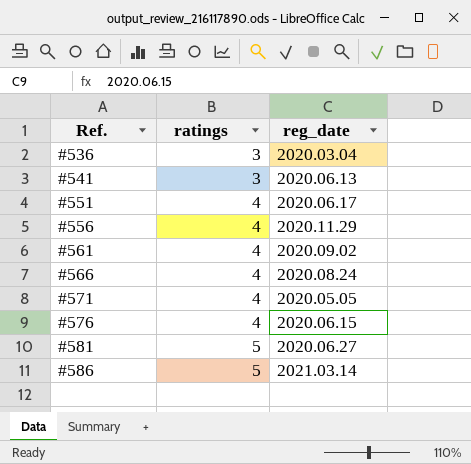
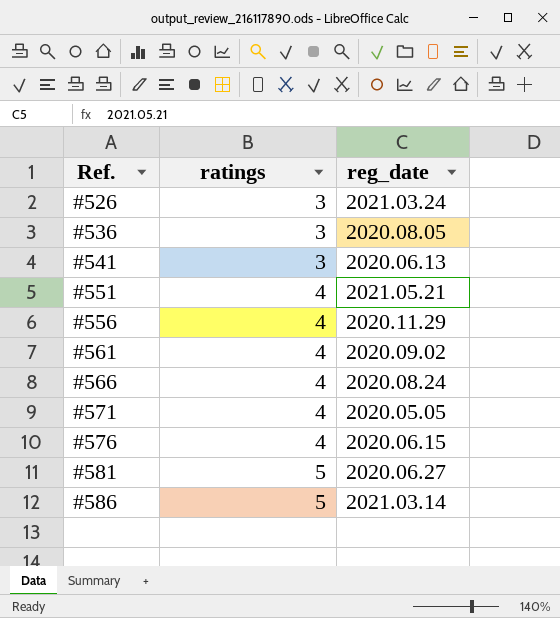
row #526: none -> 3 | 2021.03.24
#536 | reg_date: 2020.03.04 -> 2020.08.05
#551 | reg_date: 2020.06.17 -> 2021.05.21

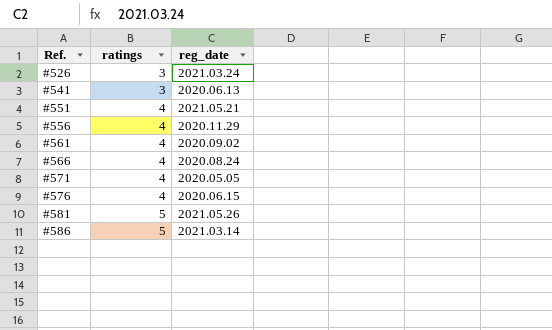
row #536: 3 | 2020.08.05 -> none
#581 | reg_date: 2020.06.27 -> 2021.05.26

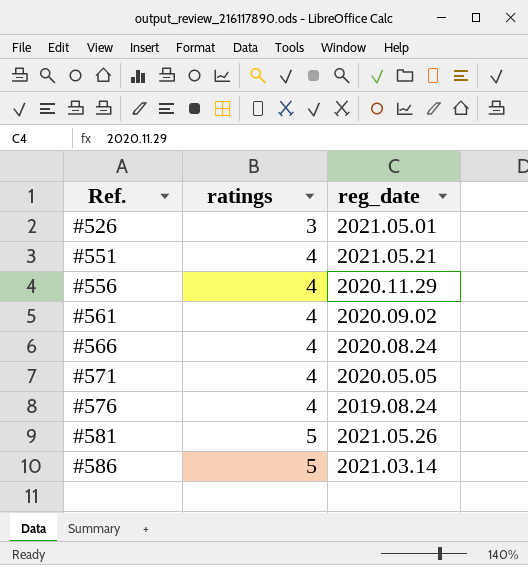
row #541: 3 | 2020.06.13 -> none
#526 | reg_date: 2021.03.24 -> 2021.05.01
#576 | reg_date: 2020.06.15 -> 2019.08.24

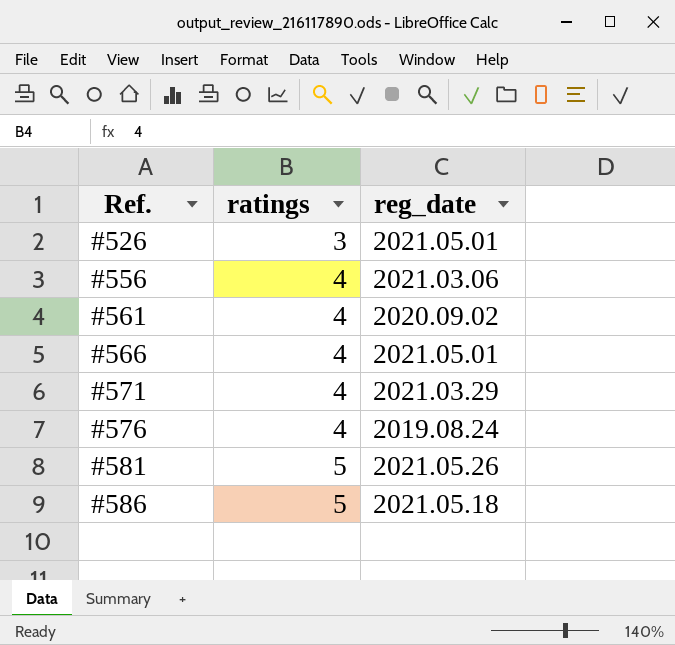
row #551: 4 | 2021.05.21 -> none
#556 | reg_date: 2020.11.29 -> 2021.03.06
#566 | reg_date: 2020.08.24 -> 2021.05.01
#571 | reg_date: 2020.05.05 -> 2021.03.29
#586 | reg_date: 2021.03.14 -> 2021.05.18

